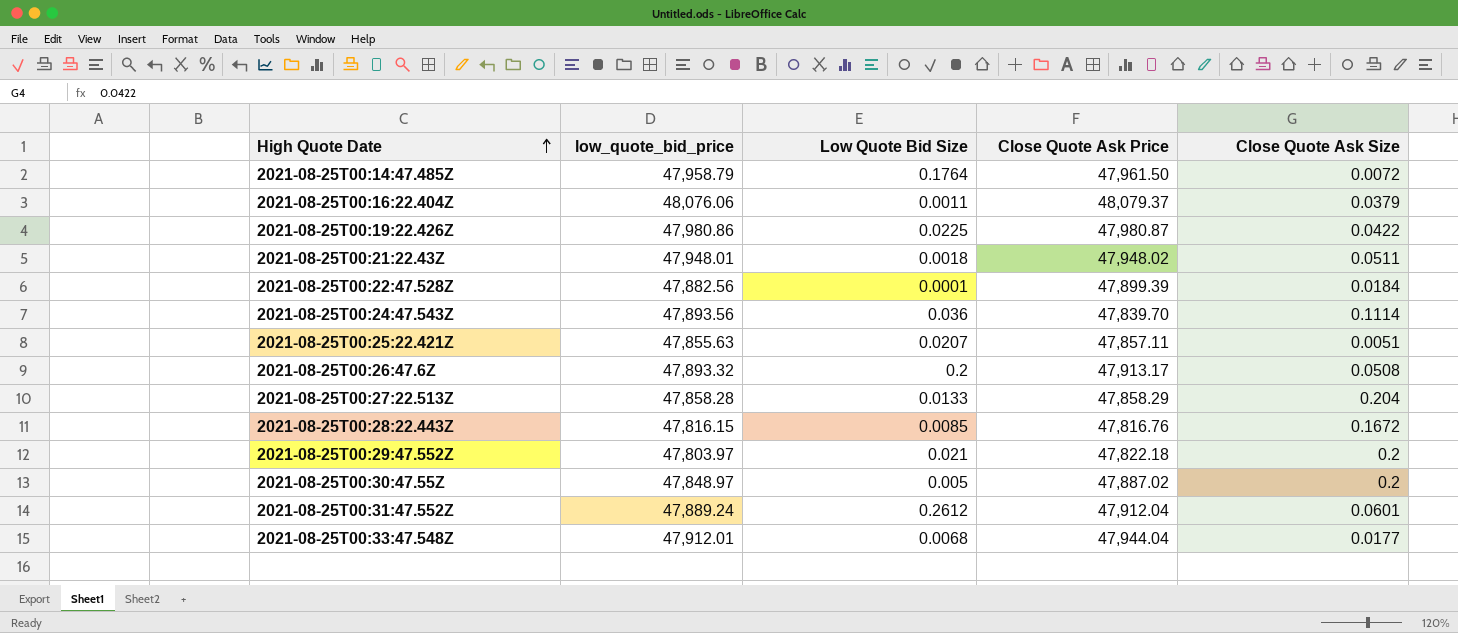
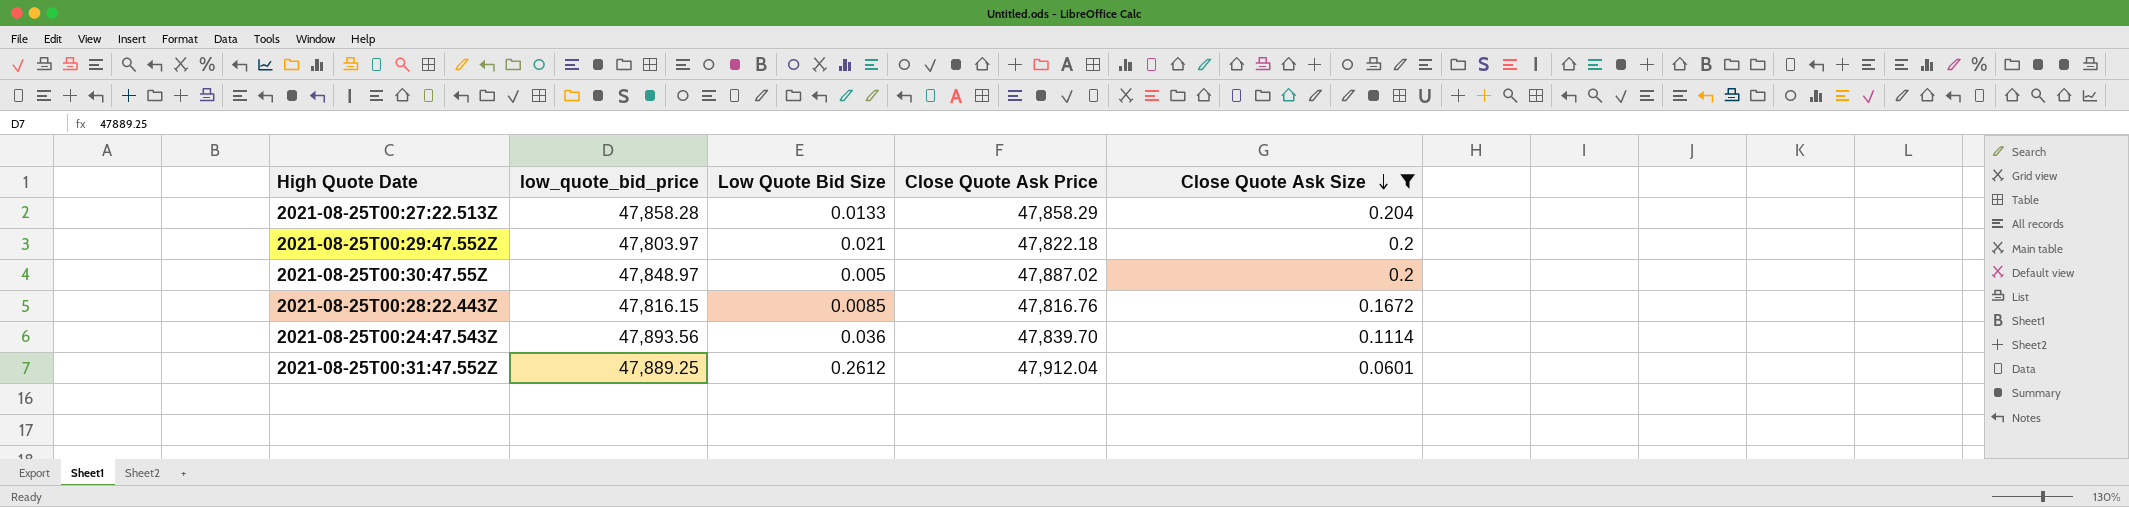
filter: none -> Close Quote Ask Size >= 0.0601
row order: High Quote Date ascending -> Close Quote Ask Size descending
2021-08-25T00:31:47.552Z | low_quote_bid_price: 47,889.24 -> 47,889.25

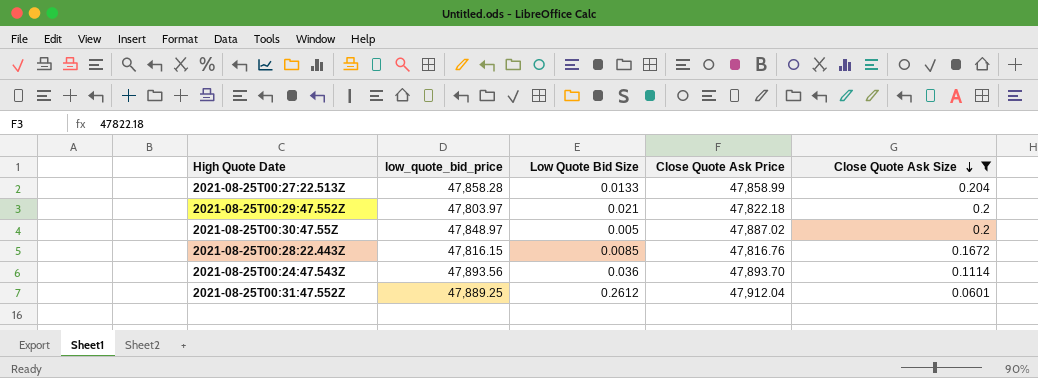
2021-08-25T00:27:22.513Z | Close Quote Ask Price: 47,858.29 -> 47,858.99
2021-08-25T00:24:47.543Z | Close Quote Ask Price: 47,839.70 -> 47,893.70

